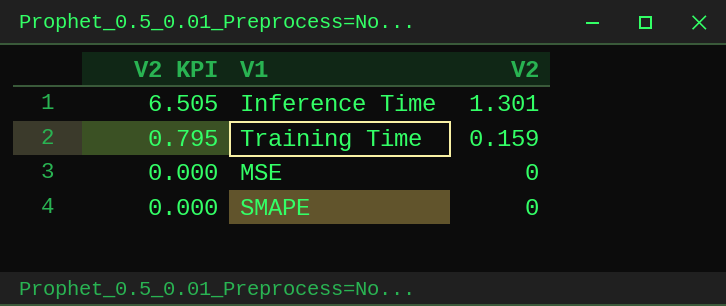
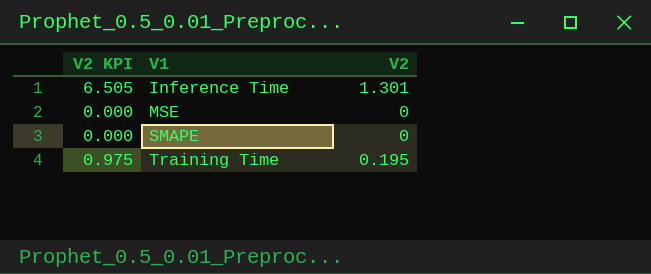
row order: V2 KPI descending -> V1 ascending
Training Time | V2 KPI: 0.795 -> 0.975
Training Time | V2: 0.159 -> 0.195

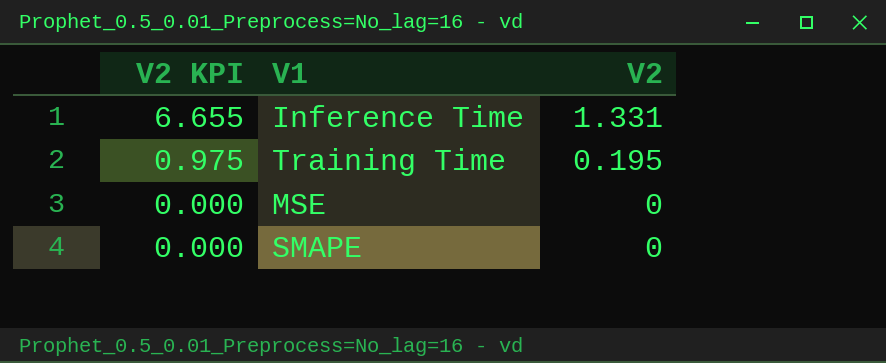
row order: V1 ascending -> V2 KPI descending
Inference Time | V2 KPI: 6.505 -> 6.655
Inference Time | V2: 1.301 -> 1.331

